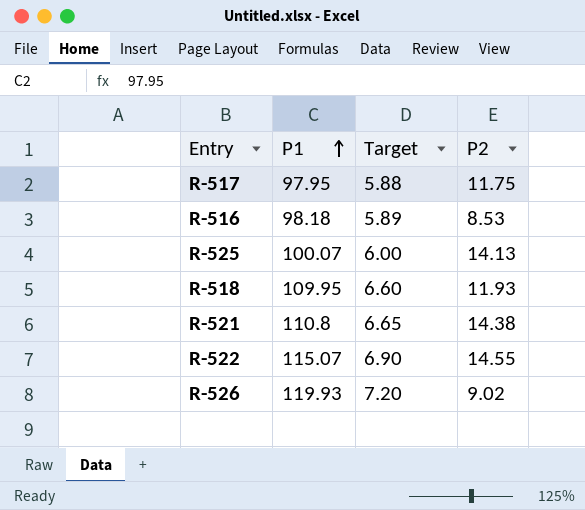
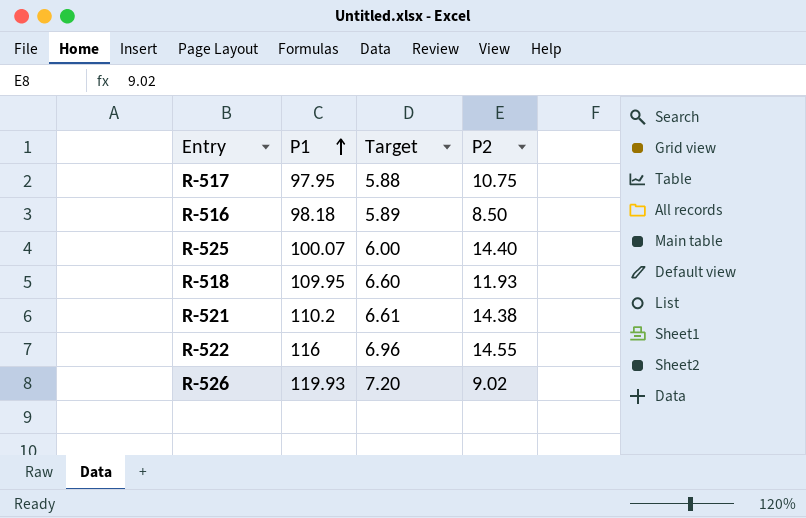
R-517 | P2: 11.75 -> 10.75
R-516 | P2: 8.53 -> 8.50
R-525 | P2: 14.13 -> 14.40
R-521 | P1: 110.8 -> 110.2
R-521 | Target: 6.65 -> 6.61
R-522 | P1: 115.07 -> 116
R-522 | Target: 6.90 -> 6.96

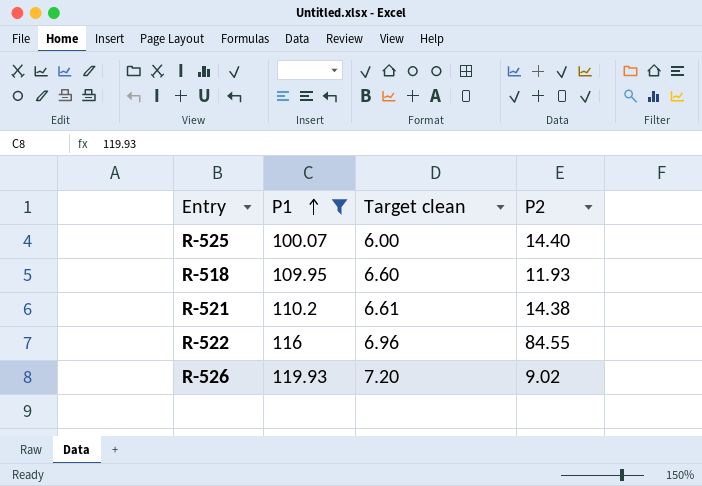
filter: none -> P1 >= 100.07
column name: Target -> Target clean
R-522 | P2: 14.55 -> 84.55

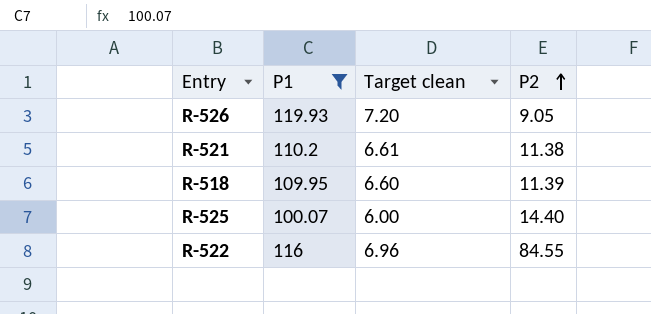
row order: P1 ascending -> P2 ascending
R-526 | P2: 9.02 -> 9.05
R-521 | P2: 14.38 -> 11.38
R-518 | P2: 11.93 -> 11.39

